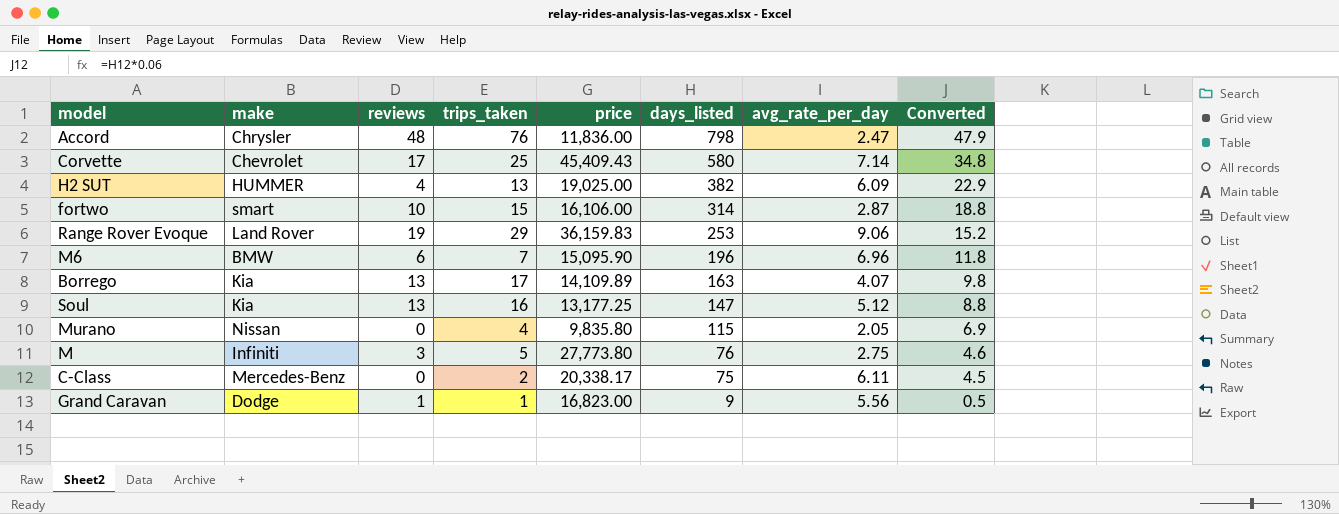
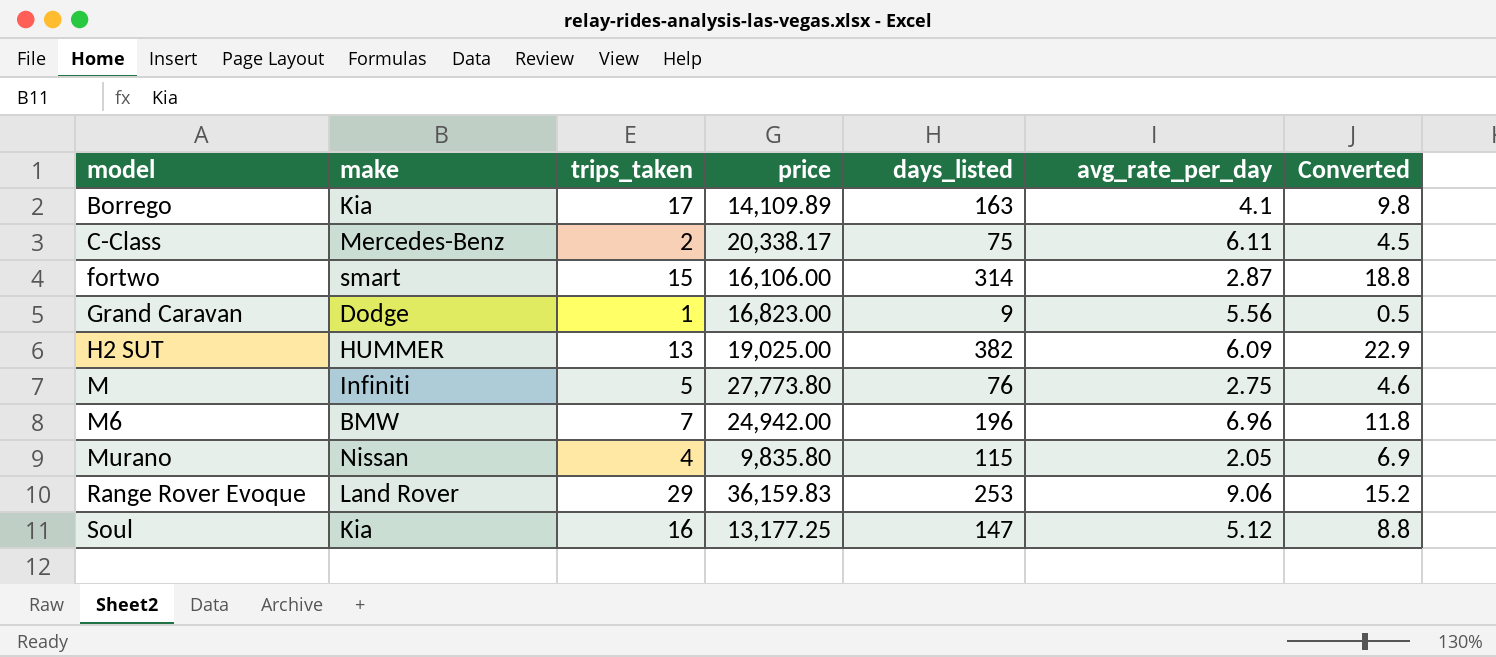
row order: days_listed descending -> model ascending
column reviews | position: 3 -> none
row Accord: Chrysler | 48 | 76 | 11,836.00 | 798 | 2.47 | 47.9 -> none
row Corvette: Chevrolet | 17 | 25 | 45,409.43 | 580 | 7.14 | 34.8 -> none
Borrego | avg_rate_per_day: 4.07 -> 4.1
M6 | price: 15,095.90 -> 24,942.00

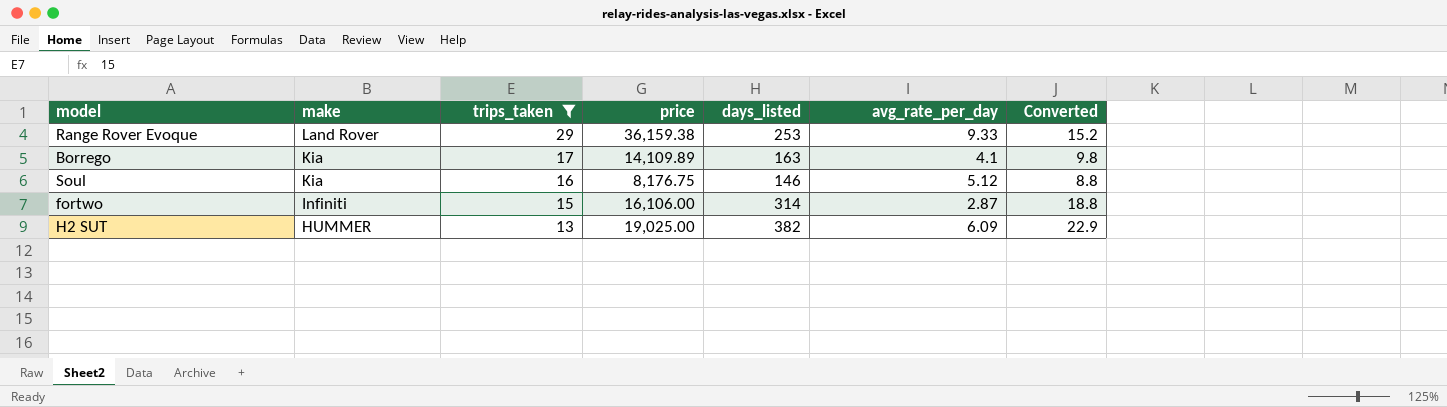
filter: none -> trips_taken >= 13
row order: model ascending -> make descending
Range Rover Evoque | price: 36,159.83 -> 36,159.38
Range Rover Evoque | avg_rate_per_day: 9.06 -> 9.33
Soul | price: 13,177.25 -> 8,176.75
Soul | days_listed: 147 -> 146
fortwo | make: smart -> Infiniti

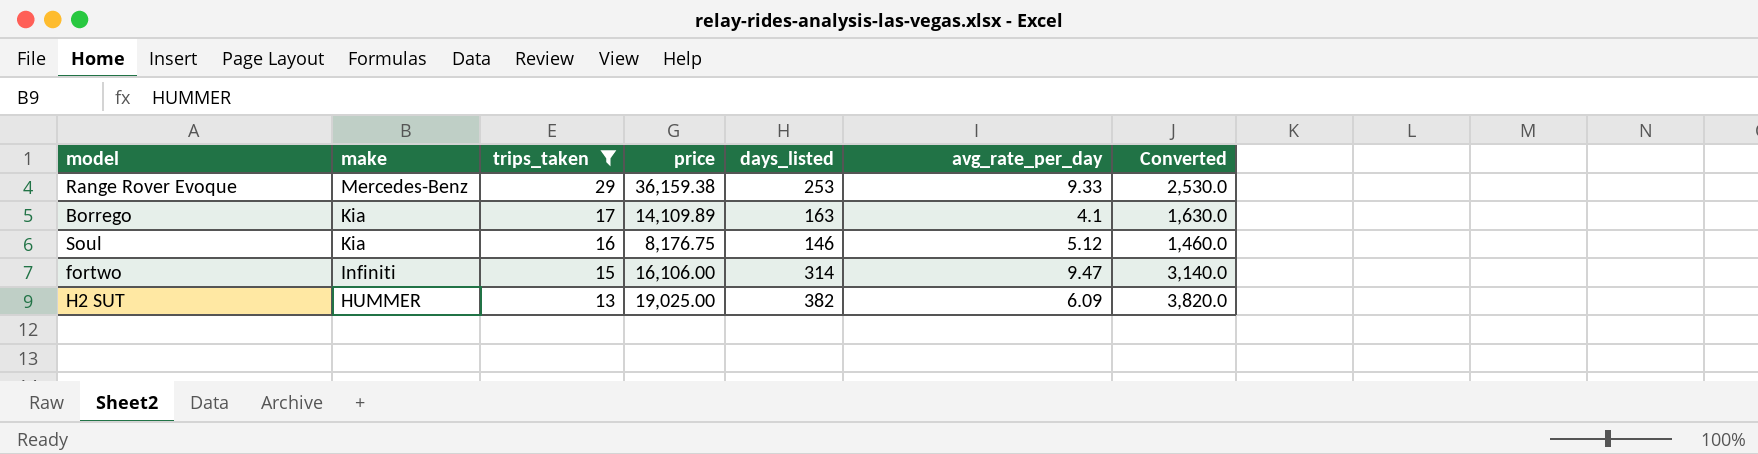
column Converted | formula: [days_listed] * 0.06 -> [days_listed] * 10
Range Rover Evoque | make: Land Rover -> Mercedes-Benz
fortwo | avg_rate_per_day: 2.87 -> 9.47

